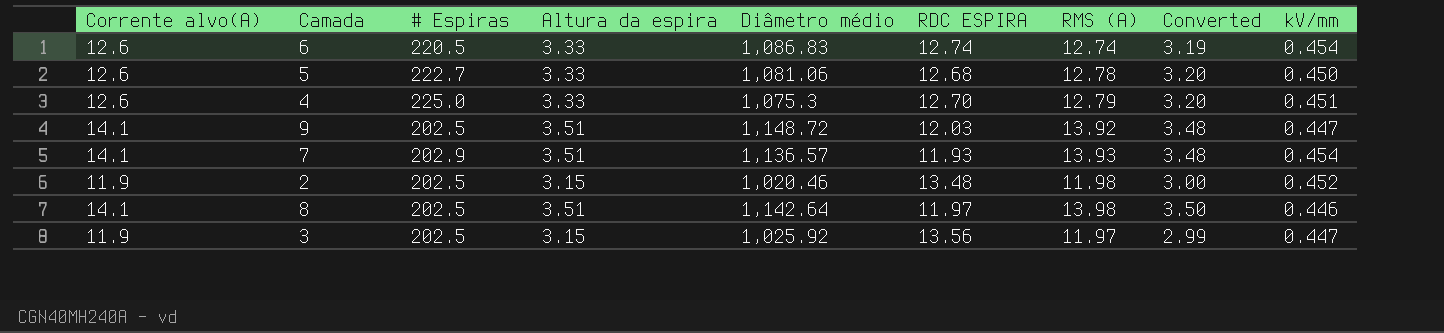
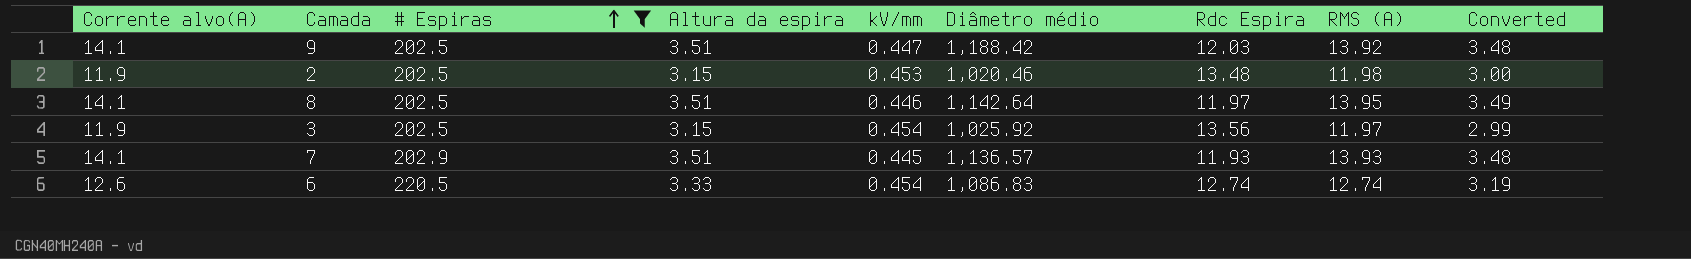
filter: none -> # Espiras <= 220.5
row order: none -> # Espiras ascending
column kV/mm | position: 9 -> 5
column name: RDC ESPIRA -> Rdc Espira
9 | Diâmetro médio: 1,148.72 -> 1,188.42
2 | kV/mm: 0.452 -> 0.453
8 | RMS (A): 13.98 -> 13.95
8 | Converted: 3.50 -> 3.49
3 | kV/mm: 0.447 -> 0.454
7 | kV/mm: 0.454 -> 0.445

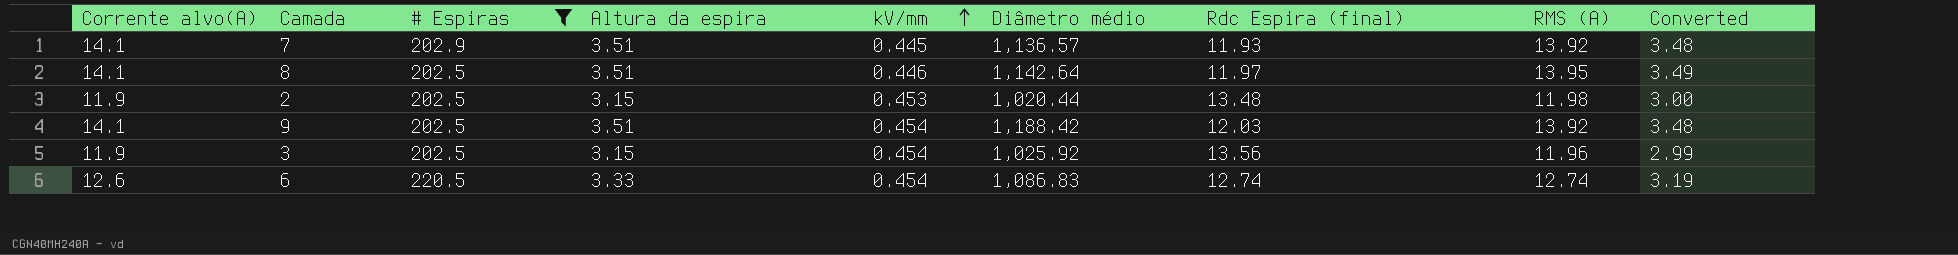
row order: # Espiras ascending -> kV/mm ascending
column name: Rdc Espira -> Rdc Espira (final)
7 | RMS (A): 13.93 -> 13.92
2 | Diâmetro médio: 1,020.46 -> 1,020.44
9 | kV/mm: 0.447 -> 0.454
3 | RMS (A): 11.97 -> 11.96

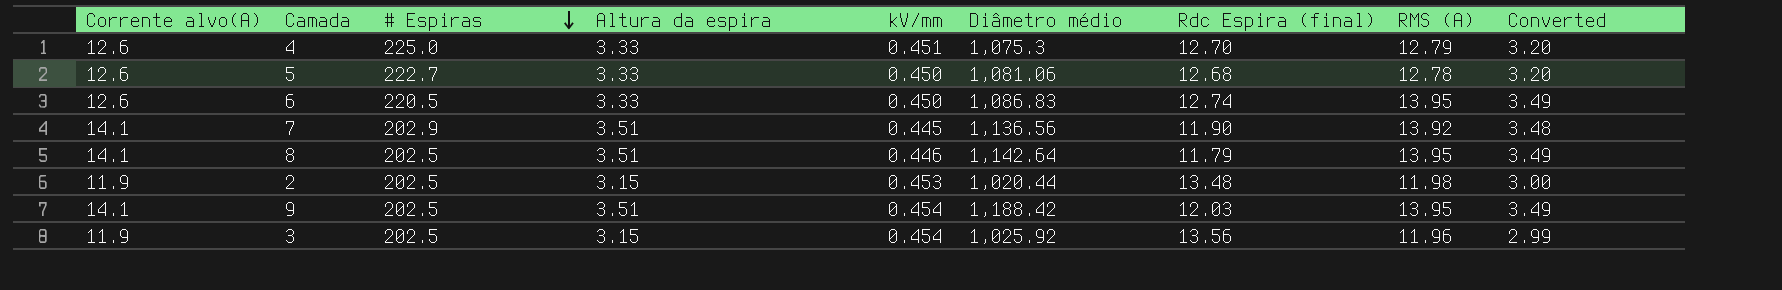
filter: # Espiras <= 220.5 -> none
row order: kV/mm ascending -> # Espiras descending
6 | kV/mm: 0.454 -> 0.450
6 | RMS (A): 12.74 -> 13.95
6 | Converted: 3.19 -> 3.49
7 | Diâmetro médio: 1,136.57 -> 1,136.56
7 | Rdc Espira (final): 11.93 -> 11.90
8 | Rdc Espira (final): 11.97 -> 11.79
9 | RMS (A): 13.92 -> 13.95
9 | Converted: 3.48 -> 3.49

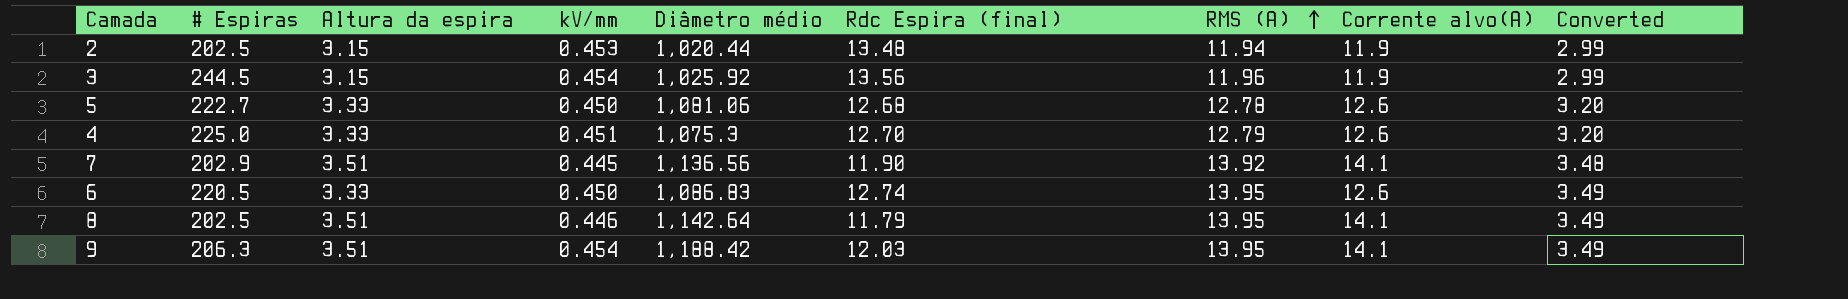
row order: # Espiras descending -> RMS (A) ascending
column Corrente alvo(A) | position: 1 -> 8
2 | RMS (A): 11.98 -> 11.94
2 | Converted: 3.00 -> 2.99
3 | # Espiras: 202.5 -> 244.5
9 | # Espiras: 202.5 -> 206.3

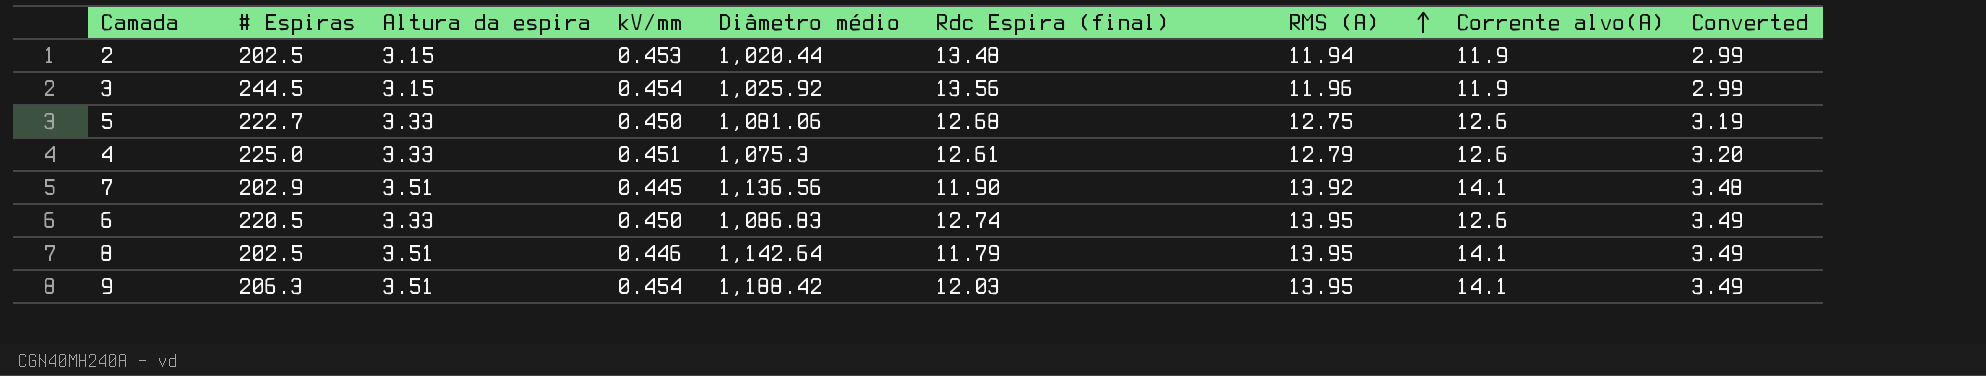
5 | RMS (A): 12.78 -> 12.75
5 | Converted: 3.20 -> 3.19
4 | Rdc Espira (final): 12.70 -> 12.61

